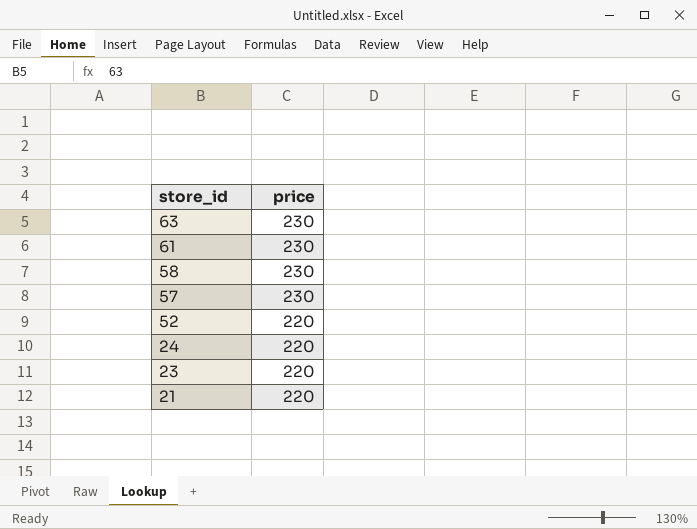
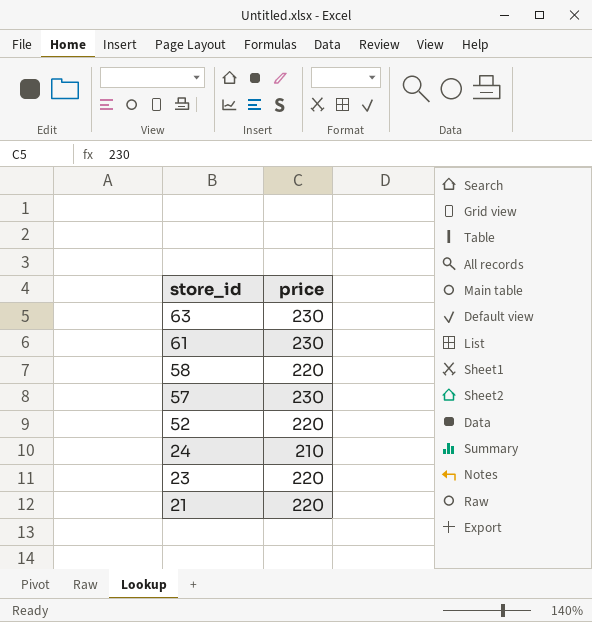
58 | price: 230 -> 220
24 | price: 220 -> 210

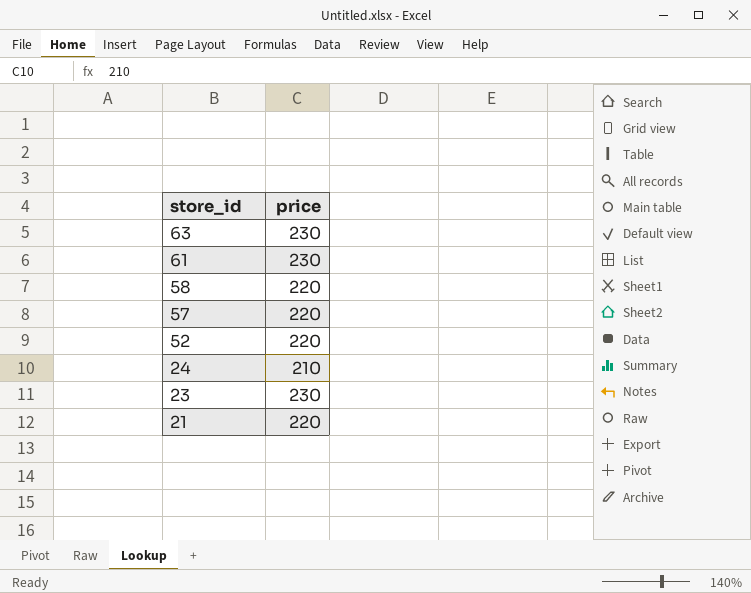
57 | price: 230 -> 220
23 | price: 220 -> 230

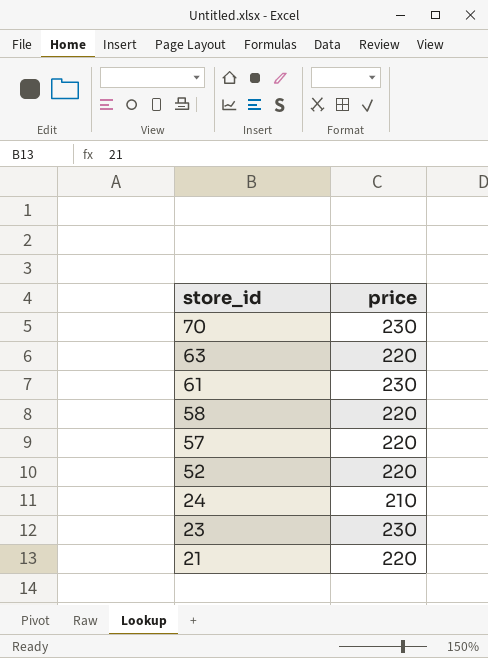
row 70: none -> 230
63 | price: 230 -> 220

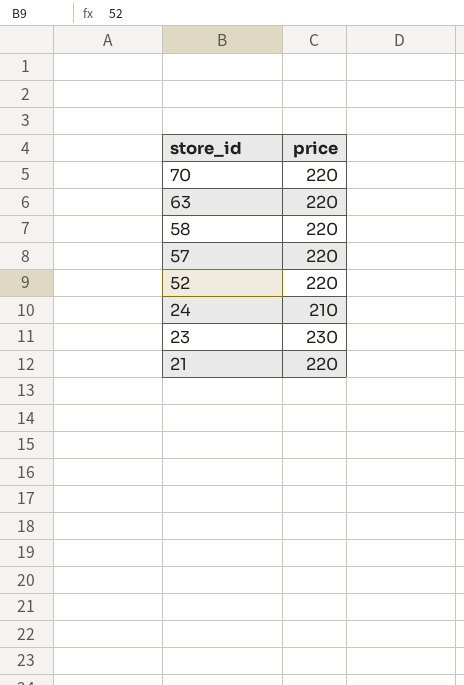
row 61: 230 -> none
70 | price: 230 -> 220

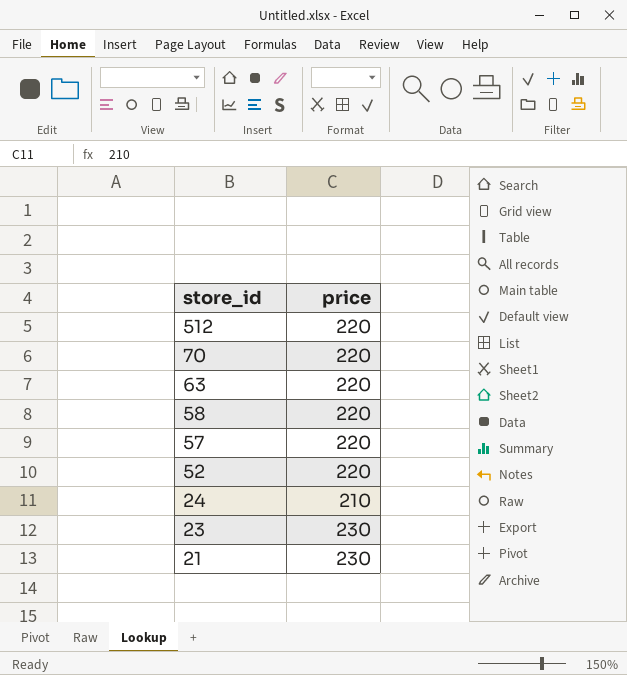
row 512: none -> 220
21 | price: 220 -> 230

